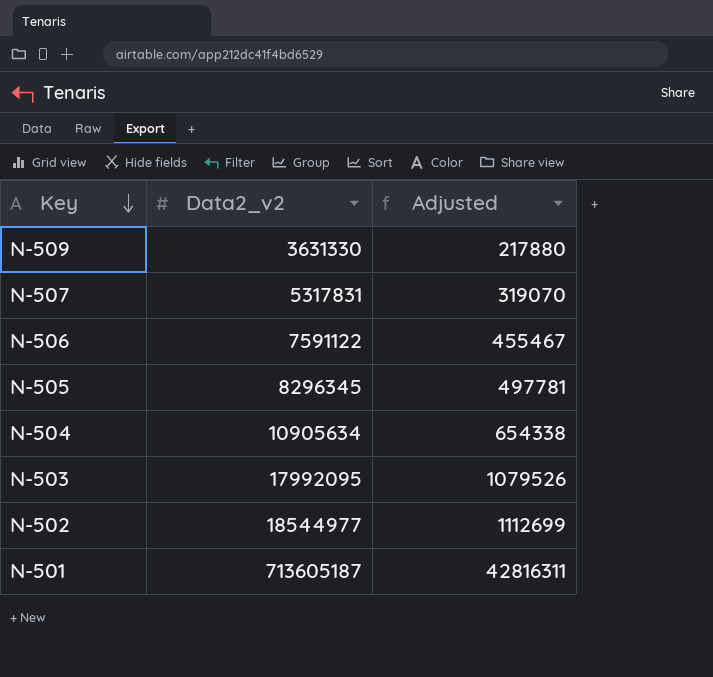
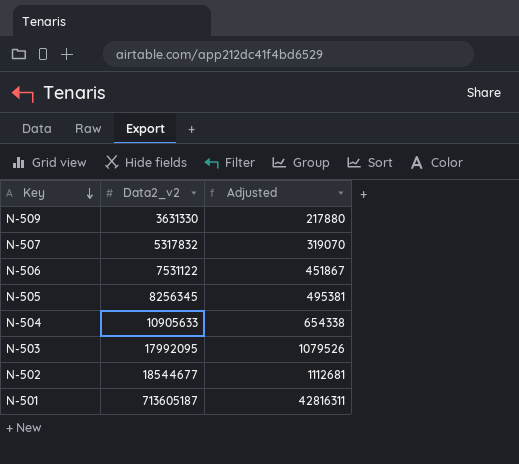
N-507 | Data2_v2: 5317831 -> 5317832
N-506 | Data2_v2: 7591122 -> 7531122
N-506 | Adjusted: 455467 -> 451867
N-505 | Data2_v2: 8296345 -> 8256345
N-505 | Adjusted: 497781 -> 495381
N-504 | Data2_v2: 10905634 -> 10905633
N-502 | Data2_v2: 18544977 -> 18544677
N-502 | Adjusted: 1112699 -> 1112681

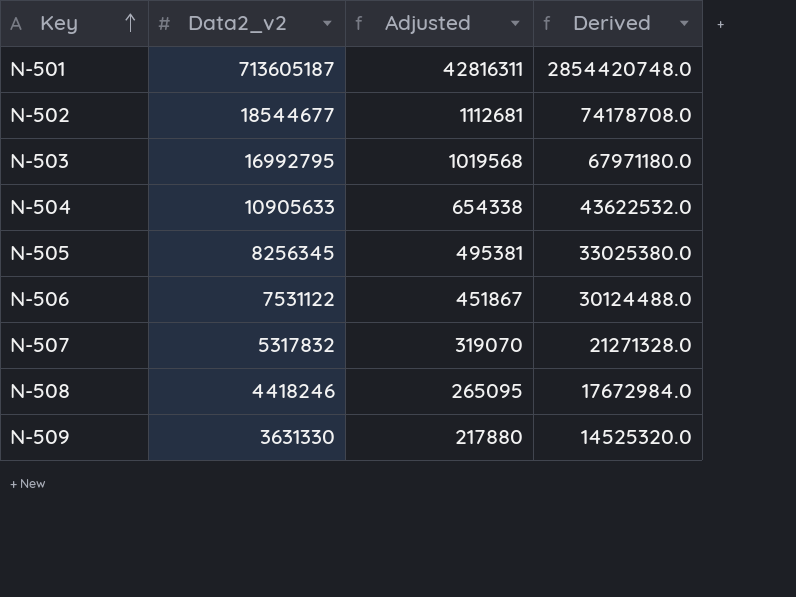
row order: Key descending -> Key ascending
column Derived | formula: none -> [Data2_v2] * 4
N-503 | Data2_v2: 17992095 -> 16992795
N-503 | Adjusted: 1079526 -> 1019568
row N-508: none -> 4418246 | 265095 | 17672984.0

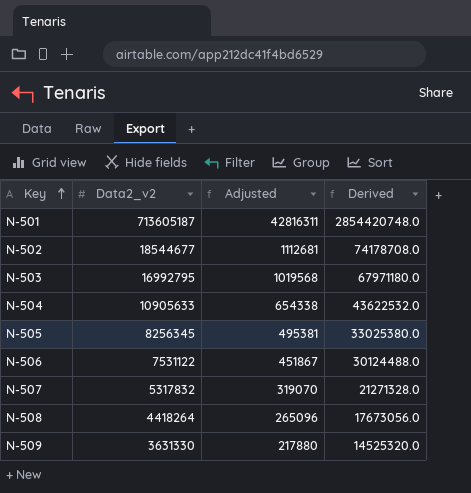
N-508 | Data2_v2: 4418246 -> 4418264
N-508 | Adjusted: 265095 -> 265096
N-508 | Derived: 17672984.0 -> 17673056.0

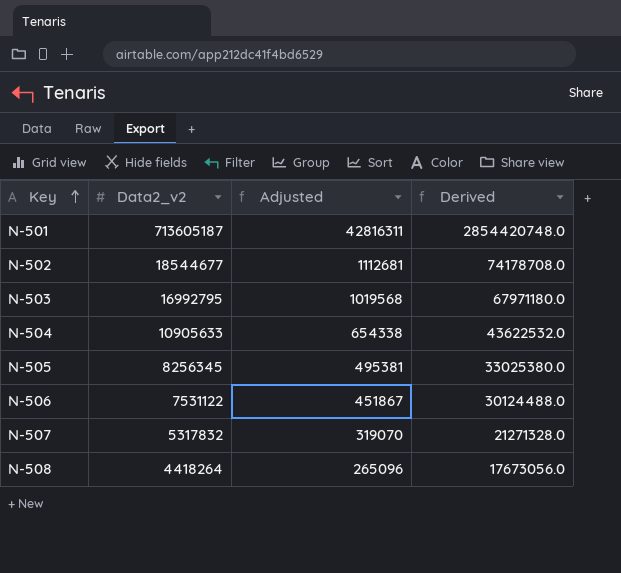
row N-509: 3631330 | 217880 | 14525320.0 -> none

